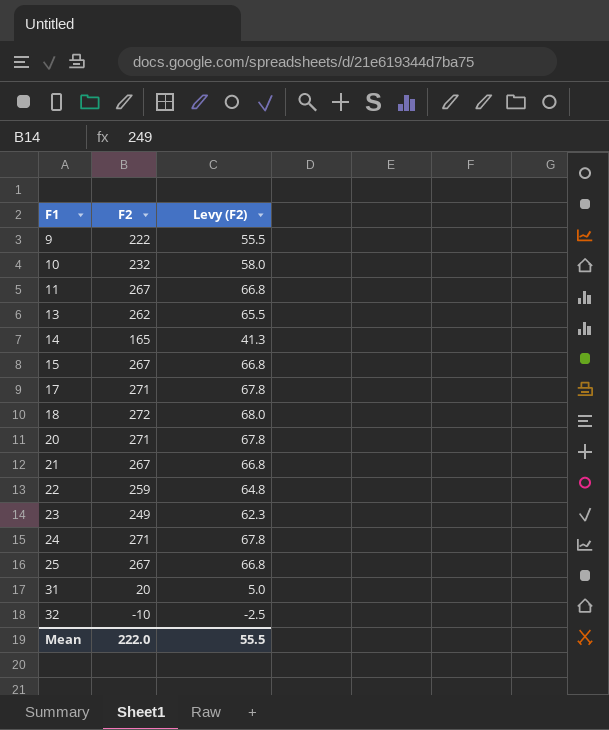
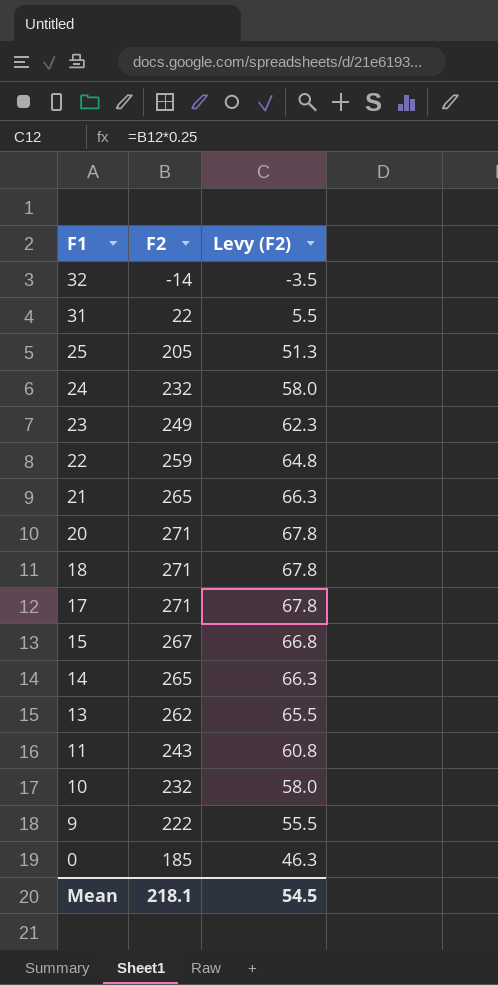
row order: F1 ascending -> F1 descending
32 | F2: -10 -> -14
32 | Levy (F2): -2.5 -> -3.5
31 | F2: 20 -> 22
31 | Levy (F2): 5.0 -> 5.5
25 | F2: 267 -> 205
25 | Levy (F2): 66.8 -> 51.3
24 | F2: 271 -> 232
24 | Levy (F2): 67.8 -> 58.0
21 | F2: 267 -> 265
21 | Levy (F2): 66.8 -> 66.3
18 | F2: 272 -> 271
18 | Levy (F2): 68.0 -> 67.8
14 | F2: 165 -> 265
14 | Levy (F2): 41.3 -> 66.3
11 | F2: 267 -> 243
11 | Levy (F2): 66.8 -> 60.8
row 0: none -> 185 | 46.3
Mean | F2: 222.0 -> 218.1
Mean | Levy (F2): 55.5 -> 54.5

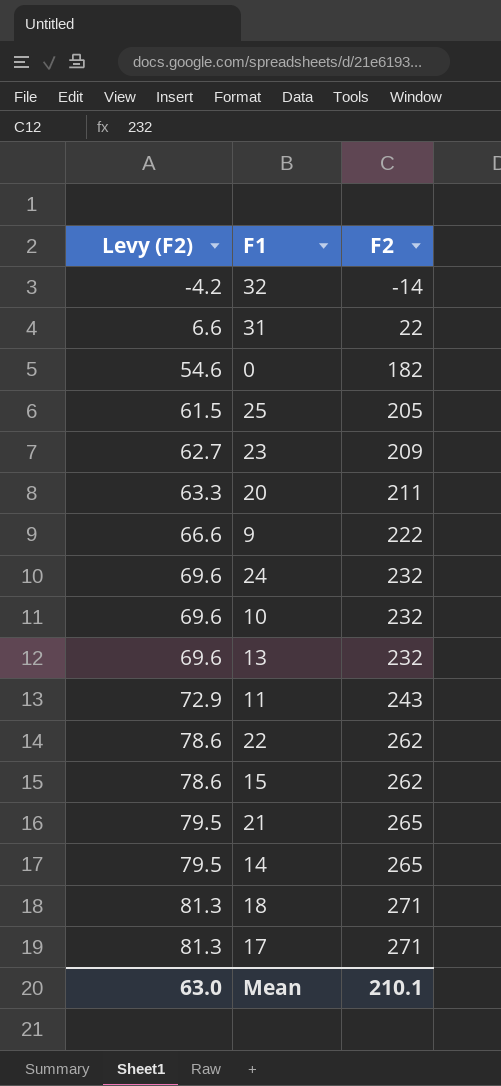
row order: F1 descending -> Levy (F2) ascending
column Levy (F2) | formula: [F2] * 0.25 -> [F2] * 0.3
column Levy (F2) | position: 3 -> 1
0 | F2: 185 -> 182
23 | F2: 249 -> 209
20 | F2: 271 -> 211
13 | F2: 262 -> 232
22 | F2: 259 -> 262
15 | F2: 267 -> 262
Mean | Levy (F2): 54.5 -> 63.0
Mean | F2: 218.1 -> 210.1

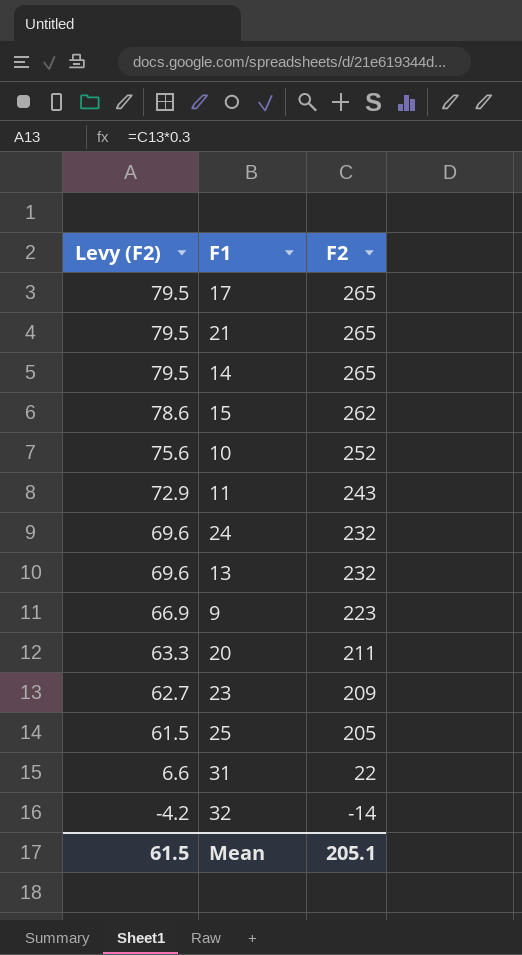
row order: Levy (F2) ascending -> Levy (F2) descending
row 0: 54.6 | 182 -> none
row 22: 78.6 | 262 -> none
row 18: 81.3 | 271 -> none
17 | Levy (F2): 81.3 -> 79.5
17 | F2: 271 -> 265
10 | Levy (F2): 69.6 -> 75.6
10 | F2: 232 -> 252
9 | Levy (F2): 66.6 -> 66.9
9 | F2: 222 -> 223
Mean | Levy (F2): 63.0 -> 61.5
Mean | F2: 210.1 -> 205.1

